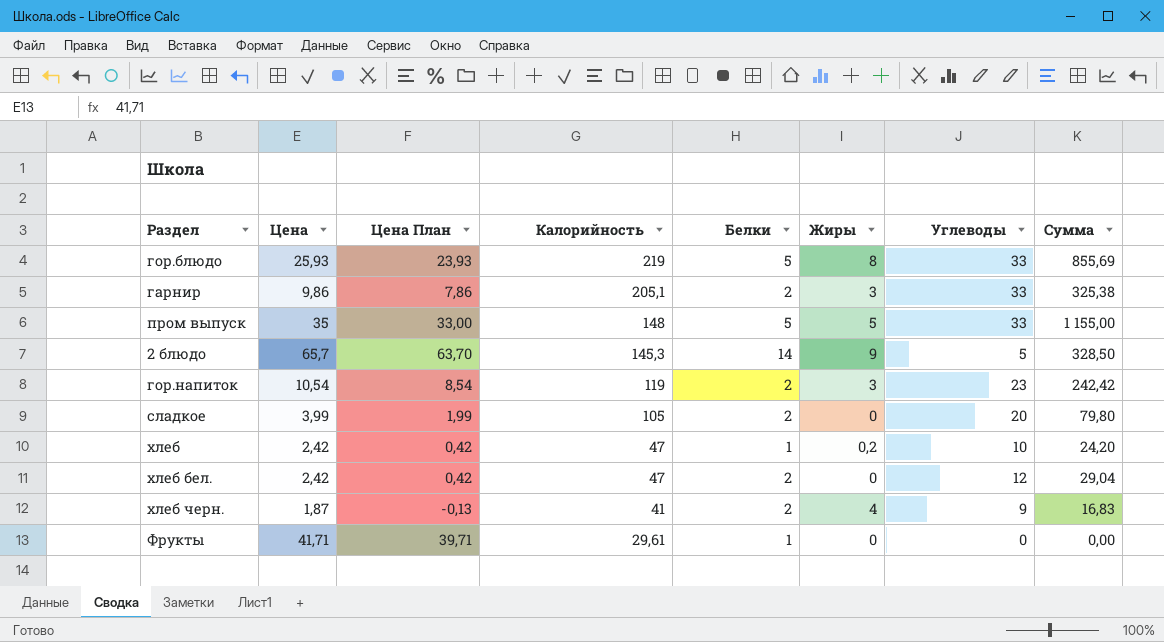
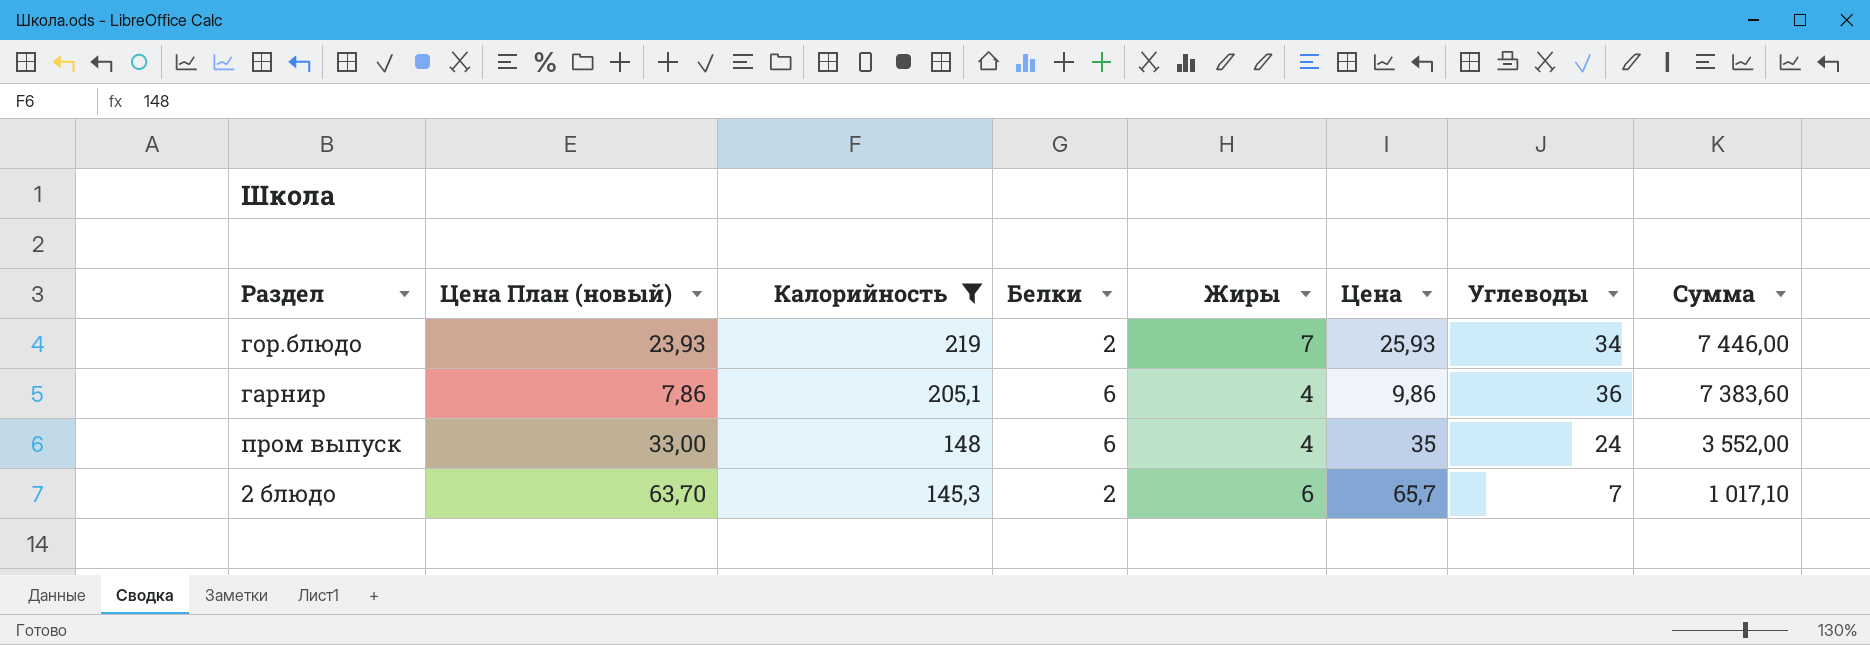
filter: none -> Калорийность >= 145,3
column name: Цена План -> Цена План (новый)
column Цена | position: 2 -> 6
column Сумма | formula: [Цена] * [Углеводы] -> [Калорийность] * [Углеводы]
гор.блюдо | Белки: 5 -> 2
гор.блюдо | Жиры: 8 -> 7
гор.блюдо | Углеводы: 33 -> 34
гарнир | Белки: 2 -> 6
гарнир | Жиры: 3 -> 4
гарнир | Углеводы: 33 -> 36
пром выпуск | Белки: 5 -> 6
пром выпуск | Жиры: 5 -> 4
пром выпуск | Углеводы: 33 -> 24
2 блюдо | Белки: 14 -> 2
2 блюдо | Жиры: 9 -> 6
2 блюдо | Углеводы: 5 -> 7

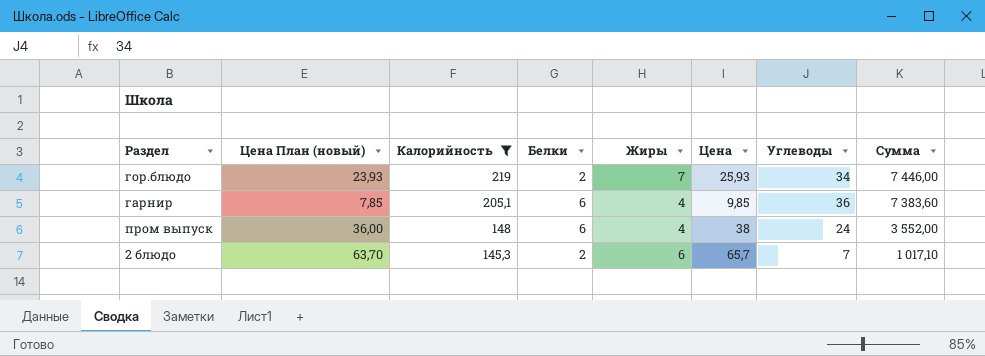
гарнир | Цена План (новый): 7,86 -> 7,85
гарнир | Цена: 9,86 -> 9,85
пром выпуск | Цена План (новый): 33,00 -> 36,00
пром выпуск | Цена: 35 -> 38

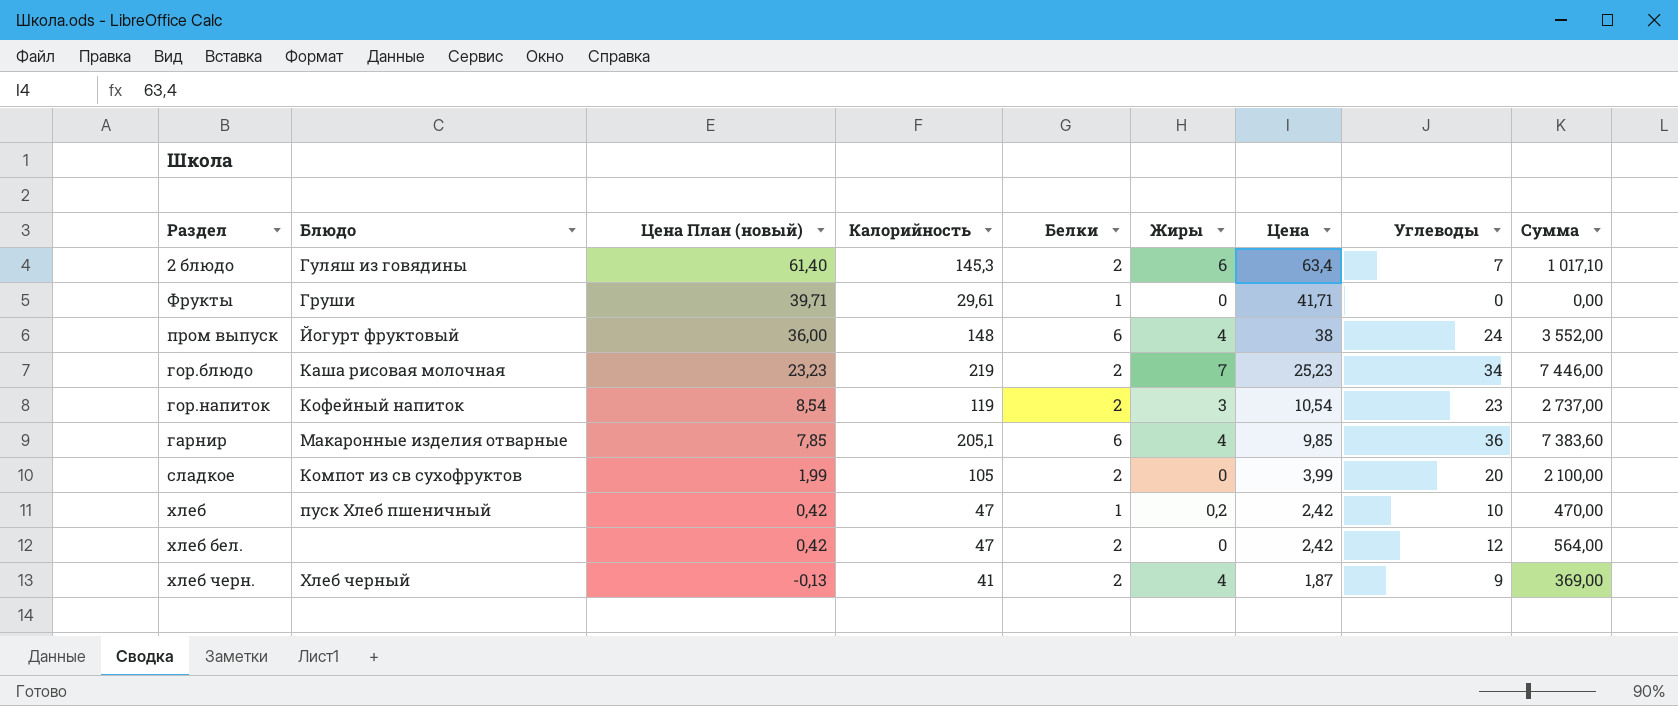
filter: Калорийность >= 145,3 -> none
row order: Калорийность descending -> Цена План (новый) descending
column Блюдо | position: none -> 2
2 блюдо | Цена План (новый): 63,70 -> 61,40
2 блюдо | Цена: 65,7 -> 63,4
гор.блюдо | Цена План (новый): 23,93 -> 23,23
гор.блюдо | Цена: 25,93 -> 25,23

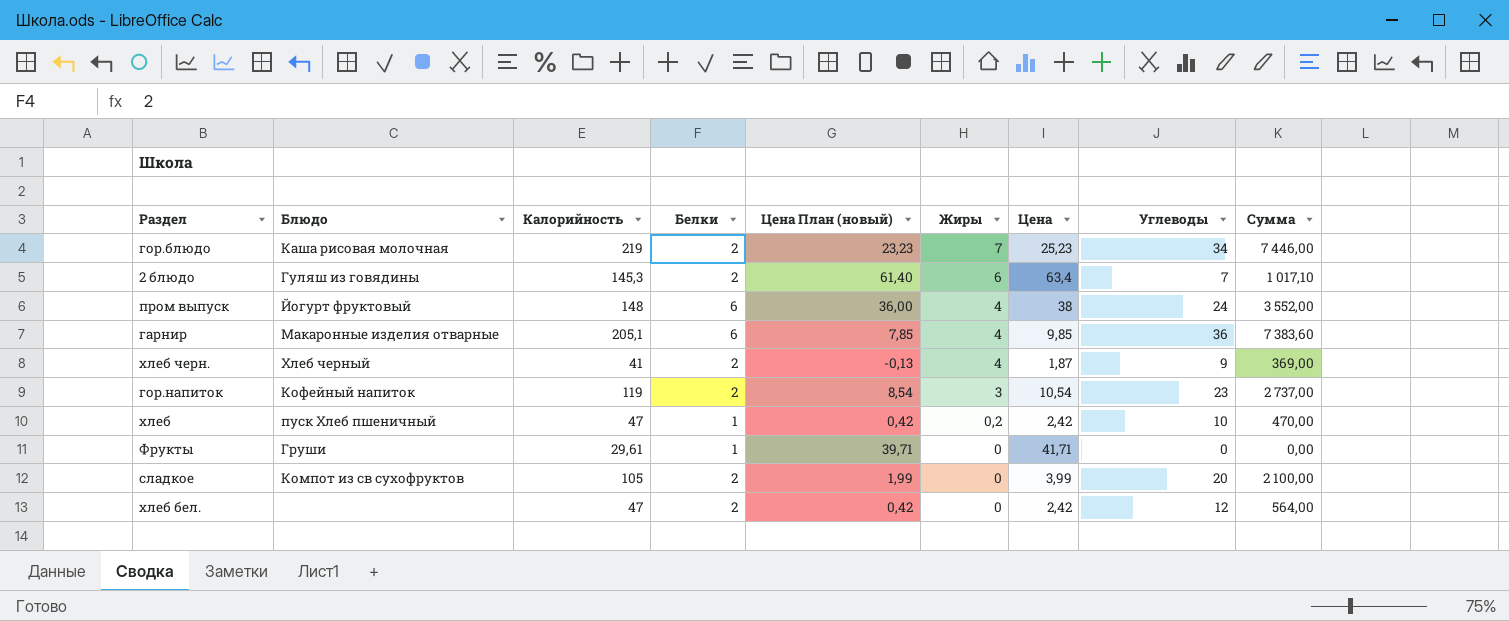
row order: Цена План (новый) descending -> Жиры descending
column Цена План (новый) | position: 3 -> 5

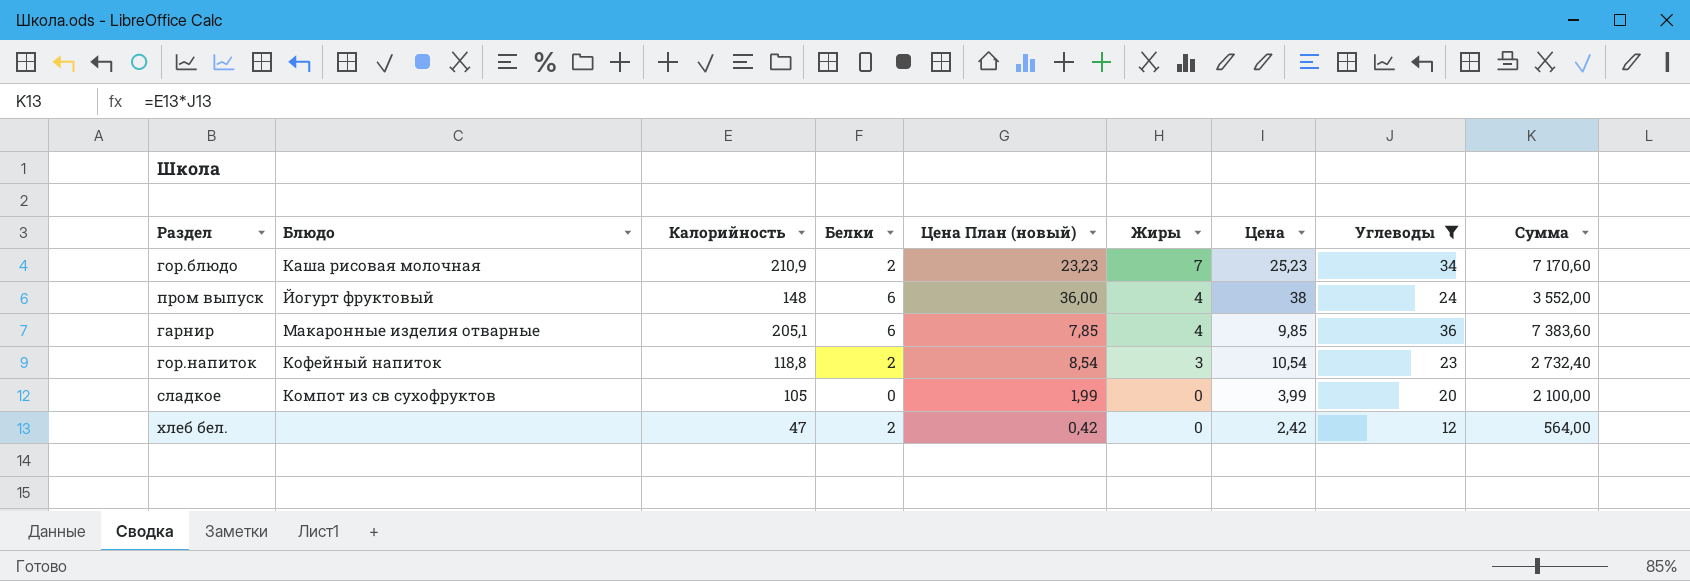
filter: none -> Углеводы >= 12
гор.блюдо | Калорийность: 219 -> 210,9
гор.блюдо | Сумма: 7 446,00 -> 7 170,60
гор.напиток | Калорийность: 119 -> 118,8
гор.напиток | Сумма: 2 737,00 -> 2 732,40
сладкое | Белки: 2 -> 0

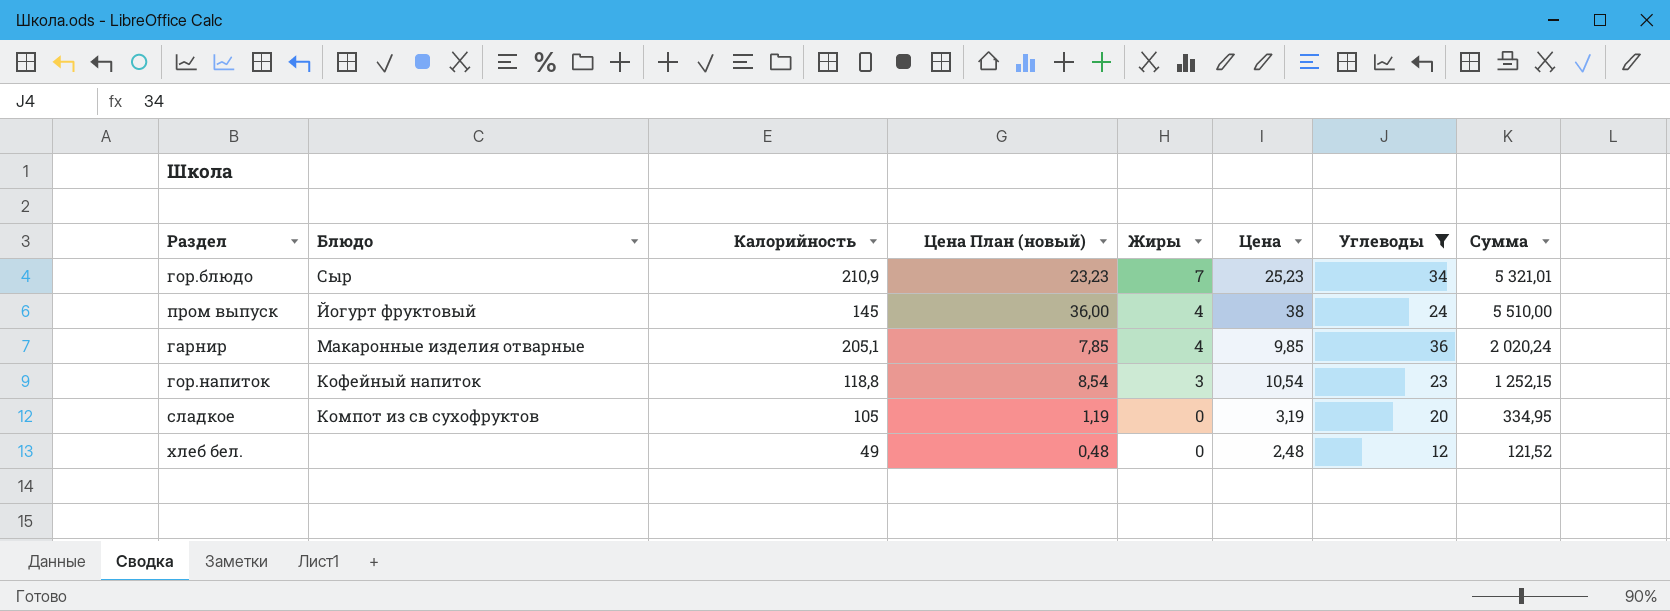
column Белки | position: 4 -> none
column Сумма | formula: [Калорийность] * [Углеводы] -> [Калорийность] * [Цена]
гор.блюдо | Блюдо: Каша рисовая молочная -> Сыр
пром выпуск | Калорийность: 148 -> 145
сладкое | Цена План (новый): 1,99 -> 1,19
сладкое | Цена: 3,99 -> 3,19
хлеб бел. | Калорийность: 47 -> 49
хлеб бел. | Цена План (новый): 0,42 -> 0,48
хлеб бел. | Цена: 2,42 -> 2,48

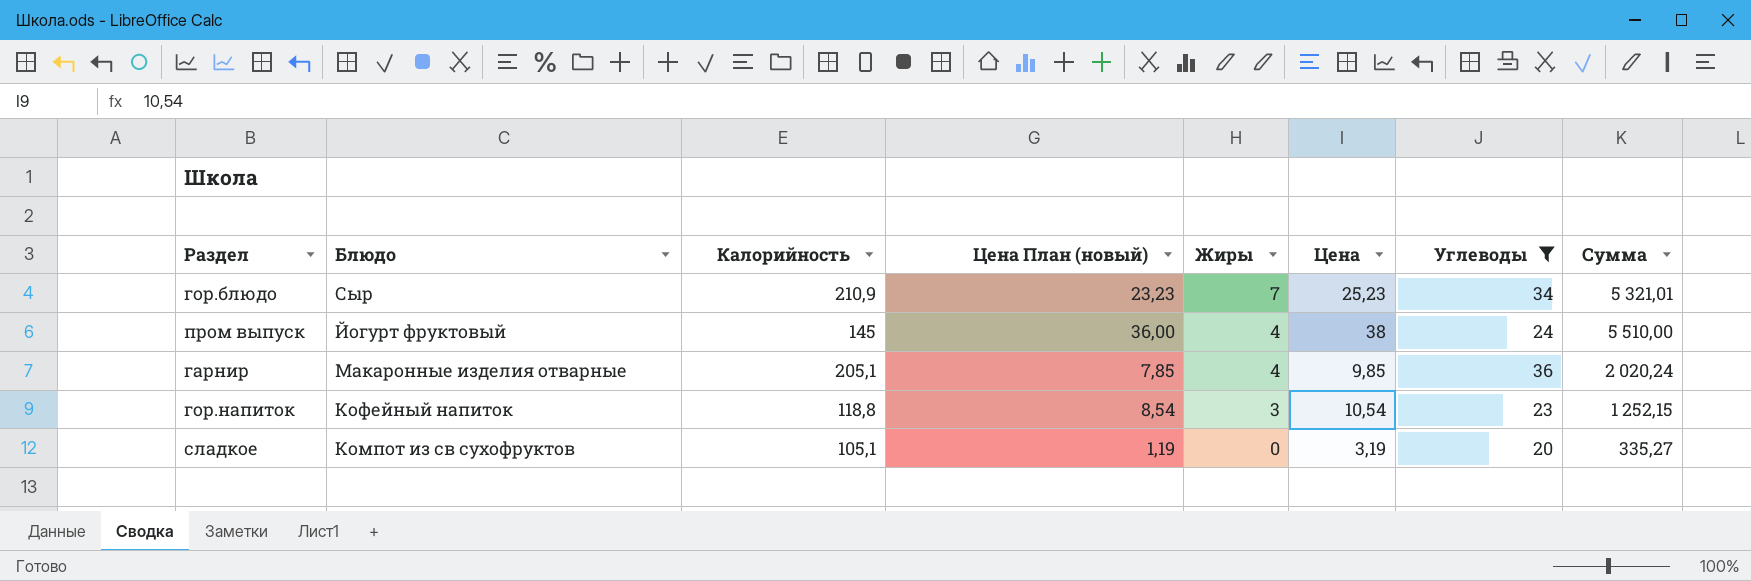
row хлеб бел.: none | 49 | 0,48 | 0 | 2,48 | 12 | 121,52 -> none
сладкое | Калорийность: 105 -> 105,1
сладкое | Сумма: 334,95 -> 335,27

